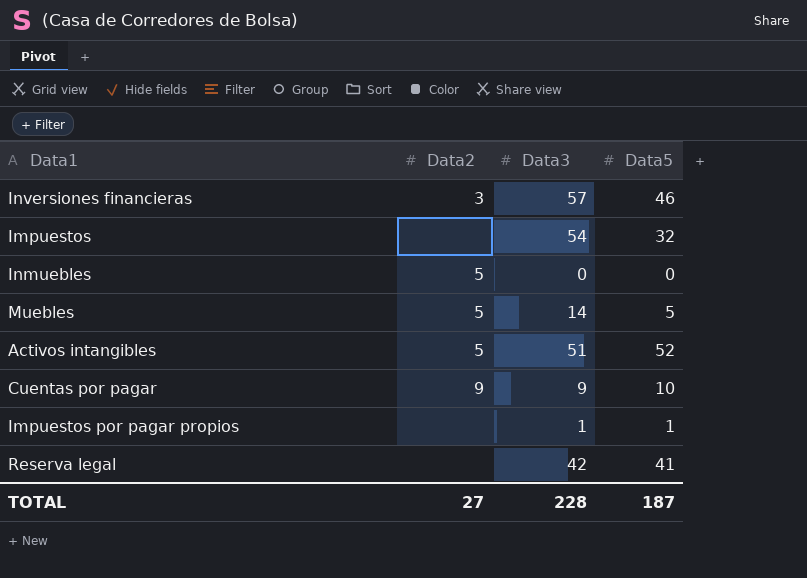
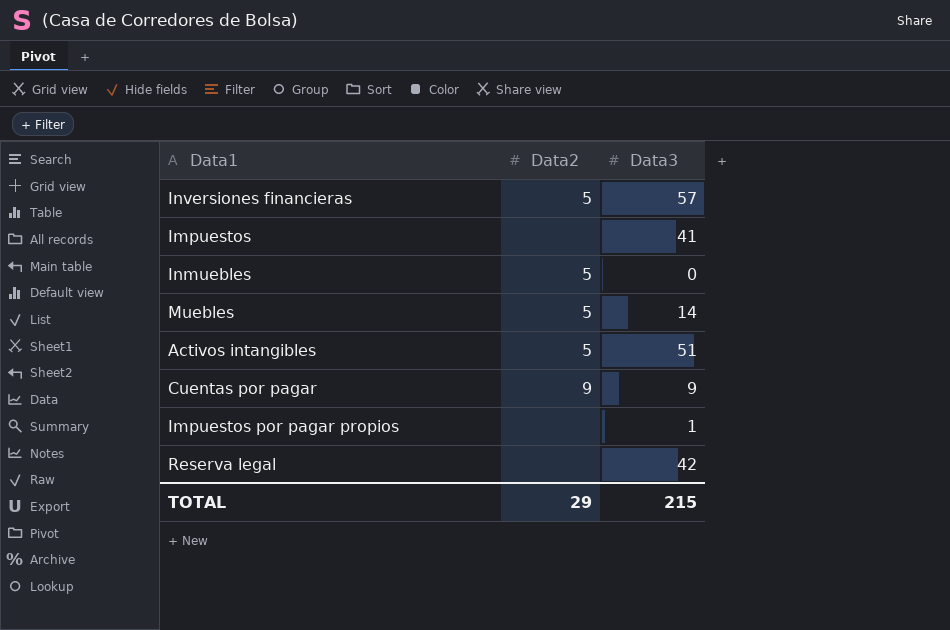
column Data5 | position: 4 -> none
Inversiones financieras | Data2: 3 -> 5
Impuestos | Data3: 54 -> 41
TOTAL | Data2: 27 -> 29
TOTAL | Data3: 228 -> 215

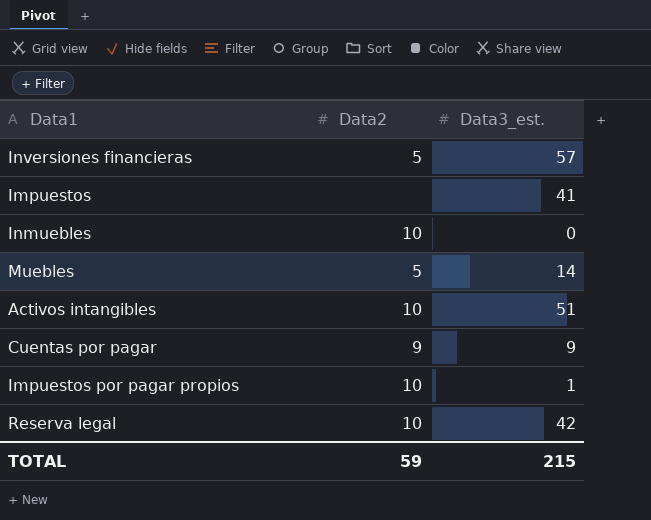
column name: Data3 -> Data3_est.
Inmuebles | Data2: 5 -> 10
Activos intangibles | Data2: 5 -> 10
Impuestos por pagar propios | Data2: none -> 10
Reserva legal | Data2: none -> 10
TOTAL | Data2: 29 -> 59

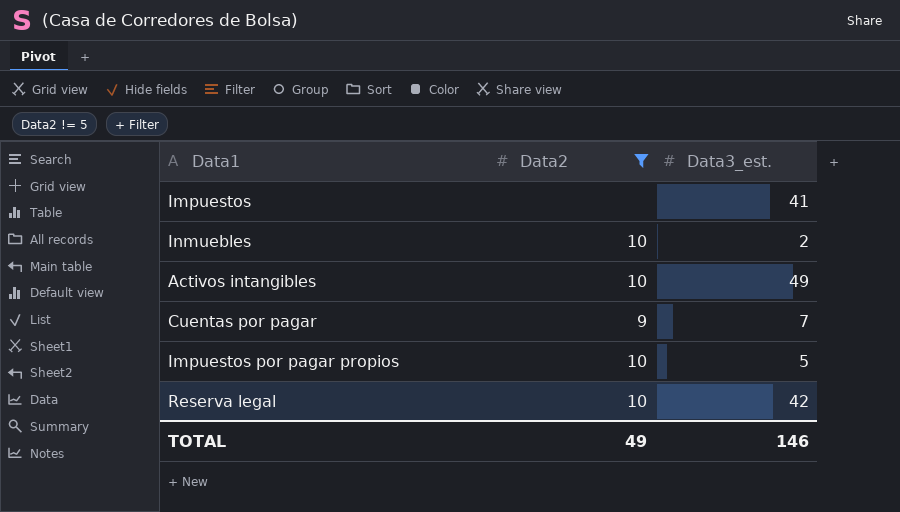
filter: none -> Data2 != 5
Inmuebles | Data3_est.: 0 -> 2
Activos intangibles | Data3_est.: 51 -> 49
Cuentas por pagar | Data3_est.: 9 -> 7
Impuestos por pagar propios | Data3_est.: 1 -> 5
TOTAL | Data2: 59 -> 49
TOTAL | Data3_est.: 215 -> 146

